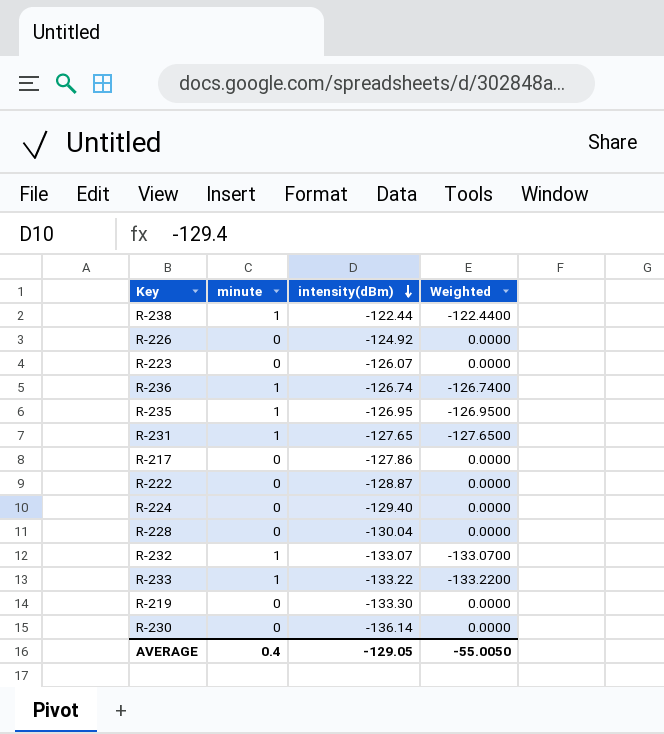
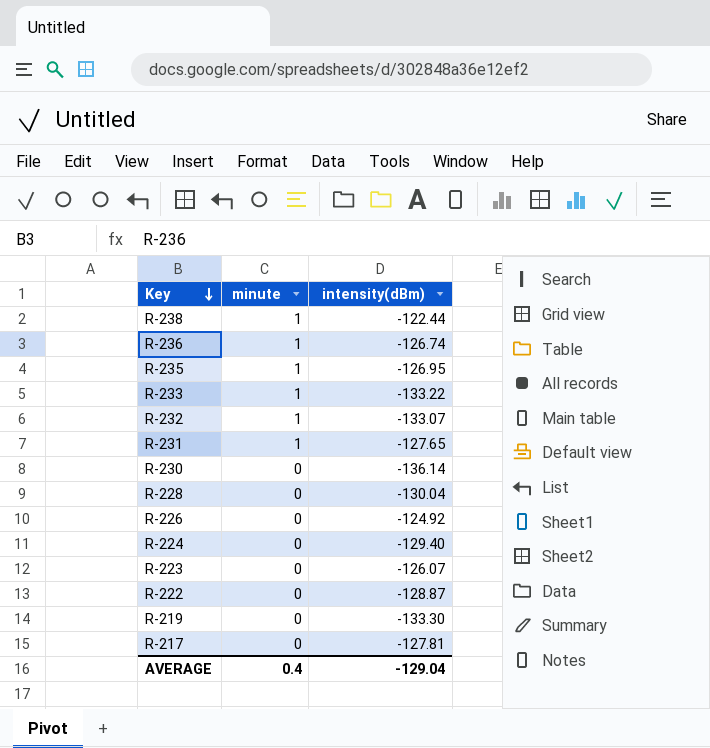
row order: intensity(dBm) descending -> Key descending
column Weighted | formula: [minute] * [intensity(dBm)] -> none
R-217 | intensity(dBm): -127.86 -> -127.81
AVERAGE | intensity(dBm): -129.05 -> -129.04

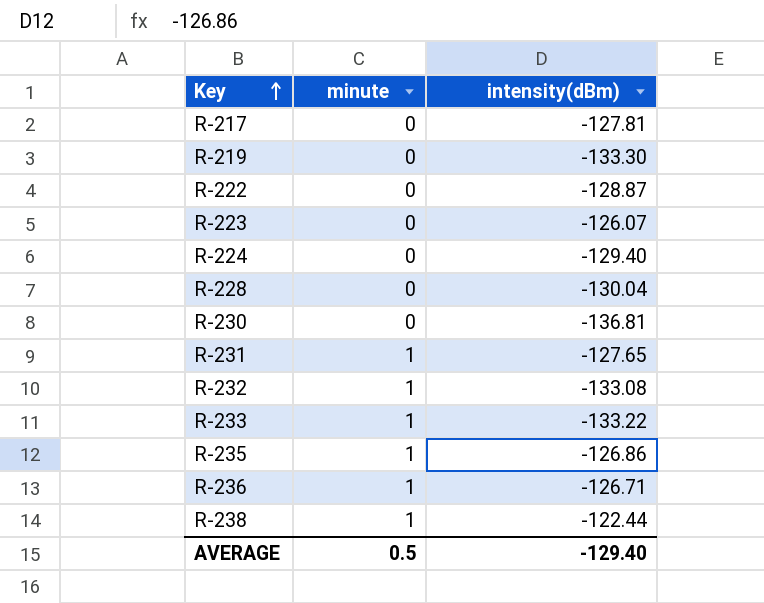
row order: Key descending -> Key ascending
row R-226: 0 | -124.92 -> none
R-230 | intensity(dBm): -136.14 -> -136.81
R-232 | intensity(dBm): -133.07 -> -133.08
R-235 | intensity(dBm): -126.95 -> -126.86
R-236 | intensity(dBm): -126.74 -> -126.71
AVERAGE | minute: 0.4 -> 0.5
AVERAGE | intensity(dBm): -129.04 -> -129.40

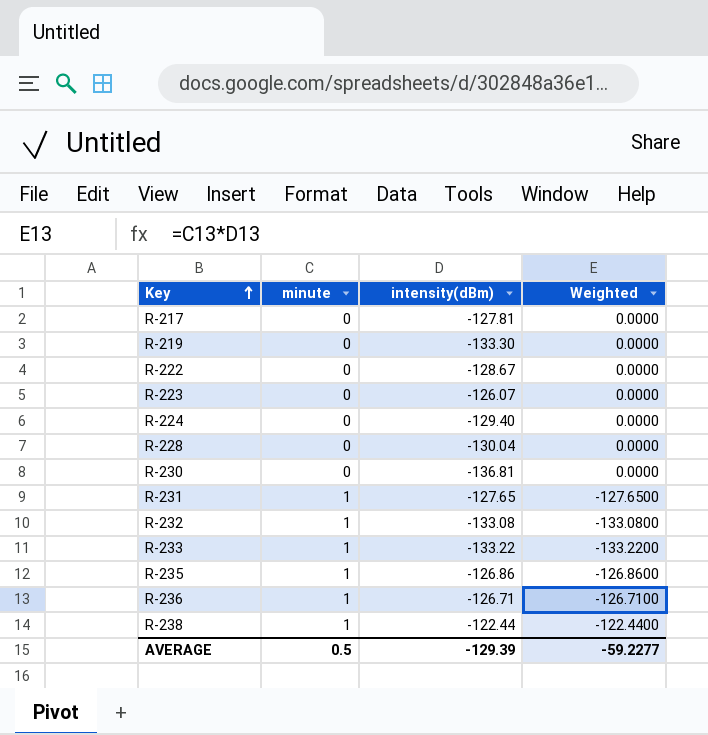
column Weighted | formula: none -> [minute] * [intensity(dBm)]
R-222 | intensity(dBm): -128.87 -> -128.67
AVERAGE | intensity(dBm): -129.40 -> -129.39

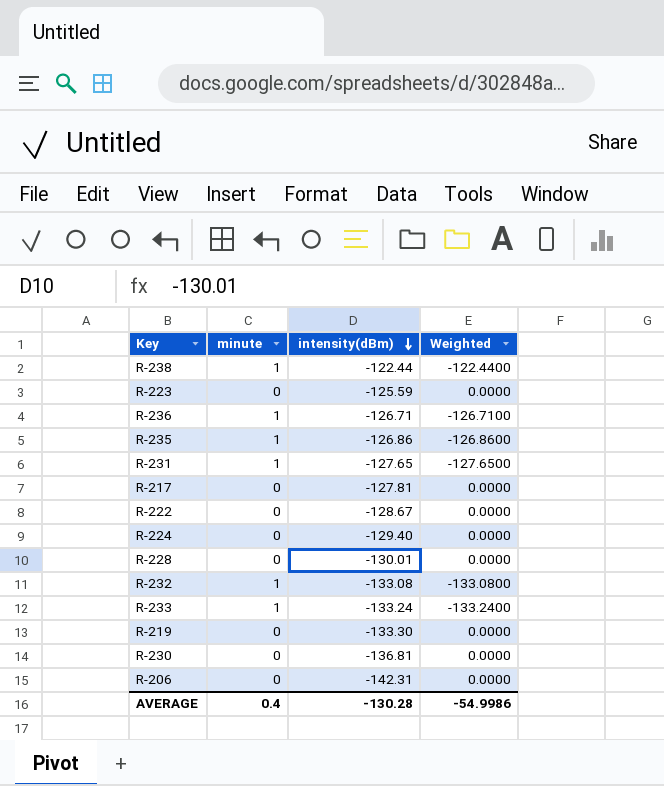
row order: Key ascending -> intensity(dBm) descending
R-223 | intensity(dBm): -126.07 -> -125.59
R-228 | intensity(dBm): -130.04 -> -130.01
R-233 | intensity(dBm): -133.22 -> -133.24
R-233 | Weighted: -133.2200 -> -133.2400
row R-206: none -> 0 | -142.31 | 0.0000
AVERAGE | minute: 0.5 -> 0.4
AVERAGE | intensity(dBm): -129.39 -> -130.28
AVERAGE | Weighted: -59.2277 -> -54.9986

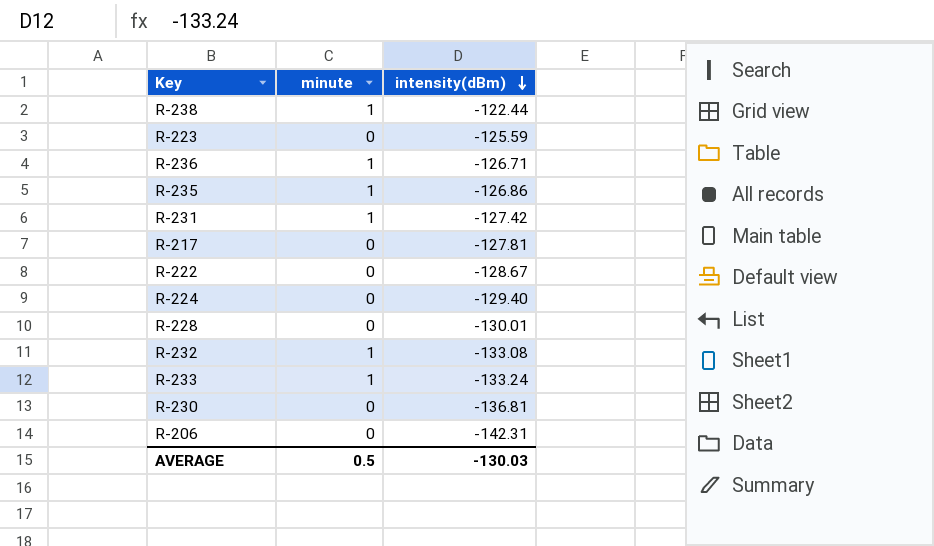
column Weighted | formula: [minute] * [intensity(dBm)] -> none
row R-219: 0 | -133.30 | 0.0000 -> none
R-231 | intensity(dBm): -127.65 -> -127.42
AVERAGE | minute: 0.4 -> 0.5
AVERAGE | intensity(dBm): -130.28 -> -130.03

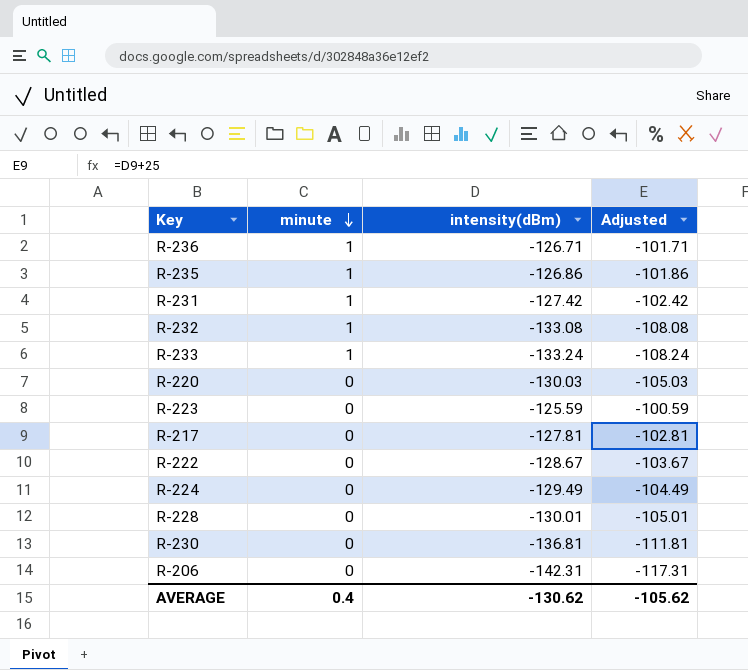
row order: intensity(dBm) descending -> minute descending
column Adjusted | formula: none -> [intensity(dBm)] + 25
row R-238: 1 | -122.44 -> none
row R-220: none -> 0 | -130.03 | -105.03
R-224 | intensity(dBm): -129.40 -> -129.49
AVERAGE | minute: 0.5 -> 0.4
AVERAGE | intensity(dBm): -130.03 -> -130.62

